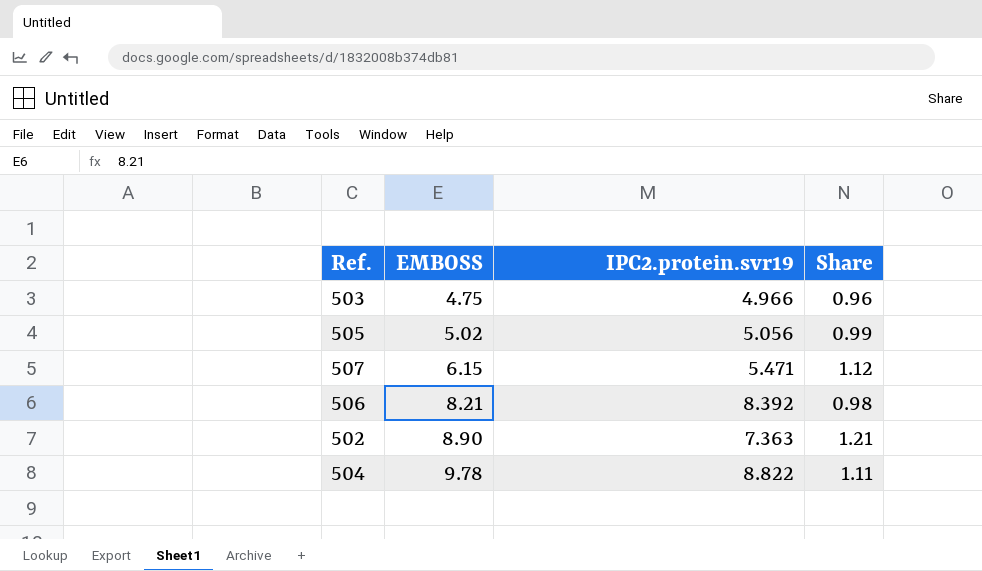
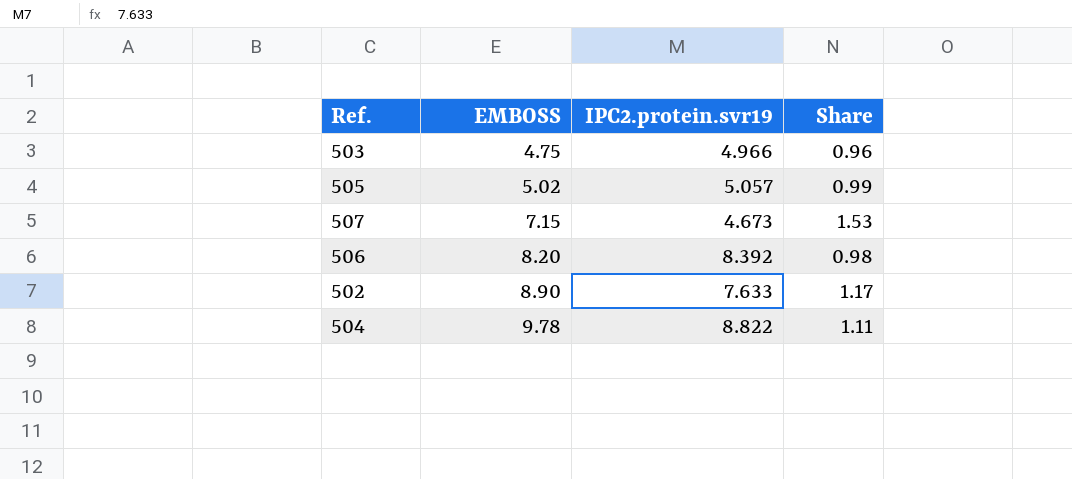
505 | IPC2.protein.svr19: 5.056 -> 5.057
507 | EMBOSS: 6.15 -> 7.15
507 | IPC2.protein.svr19: 5.471 -> 4.673
507 | Share: 1.12 -> 1.53
506 | EMBOSS: 8.21 -> 8.20
502 | IPC2.protein.svr19: 7.363 -> 7.633
502 | Share: 1.21 -> 1.17

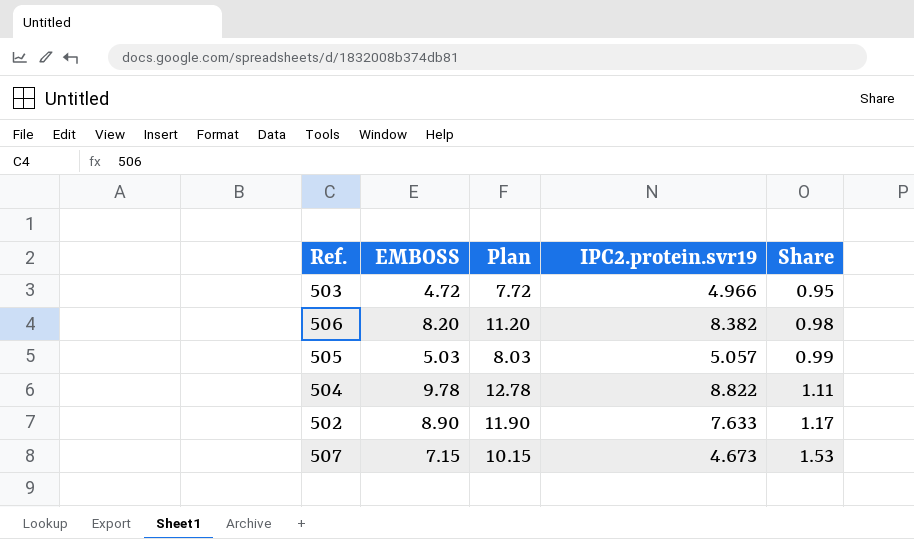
row order: EMBOSS ascending -> Share ascending
column Plan | formula: none -> [EMBOSS] + 3
503 | EMBOSS: 4.75 -> 4.72
503 | Share: 0.96 -> 0.95
506 | IPC2.protein.svr19: 8.392 -> 8.382
505 | EMBOSS: 5.02 -> 5.03

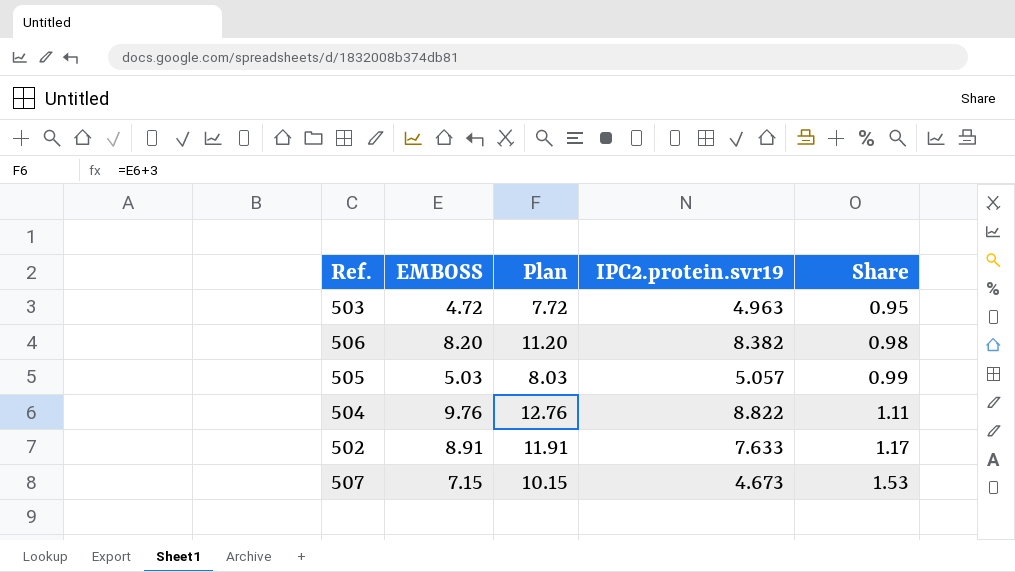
503 | IPC2.protein.svr19: 4.966 -> 4.963
504 | EMBOSS: 9.78 -> 9.76
504 | Plan: 12.78 -> 12.76
502 | EMBOSS: 8.90 -> 8.91
502 | Plan: 11.90 -> 11.91

